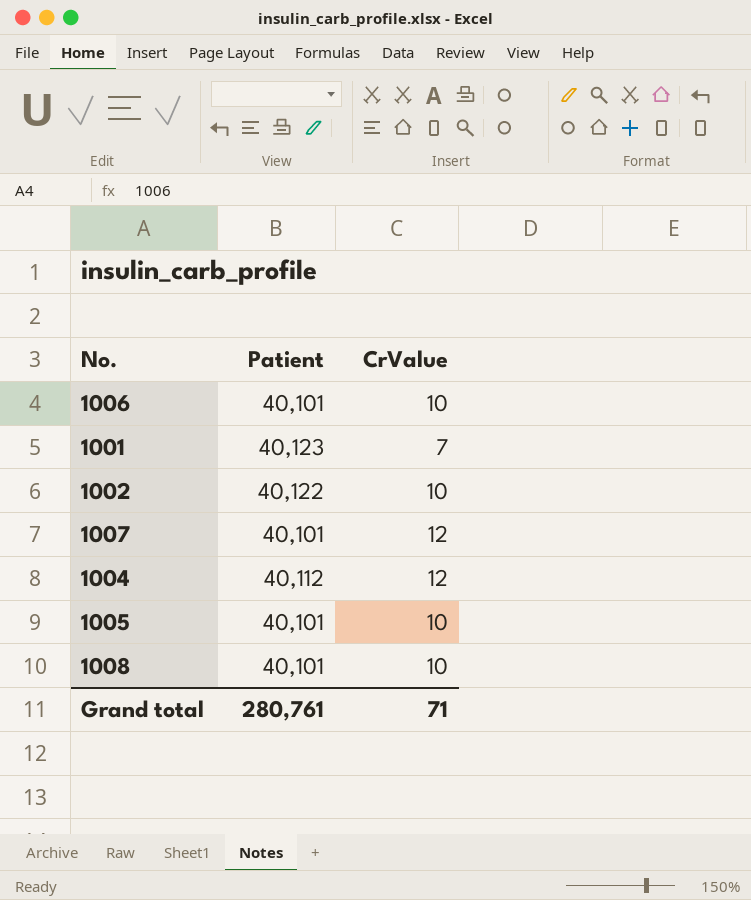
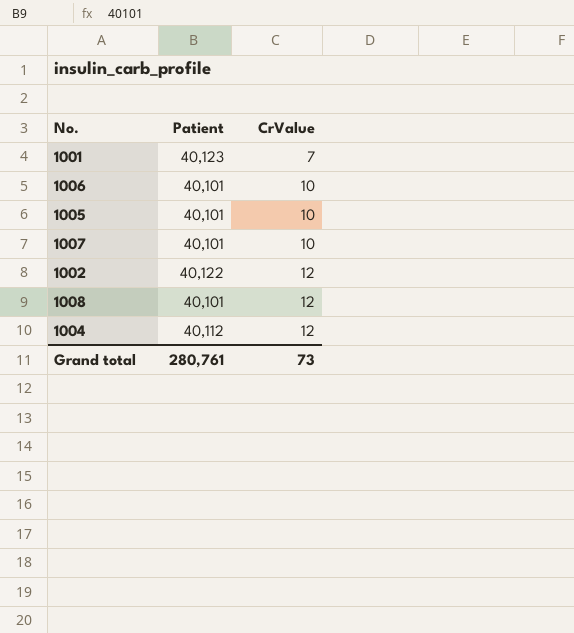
row order: none -> CrValue ascending
1007 | CrValue: 12 -> 10
1002 | CrValue: 10 -> 12
1008 | CrValue: 10 -> 12
Grand total | CrValue: 71 -> 73

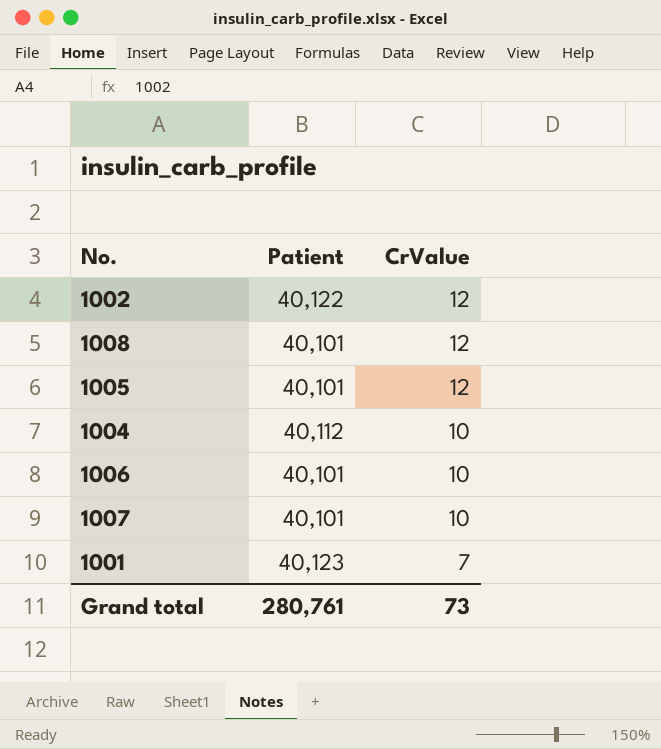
row order: CrValue ascending -> CrValue descending
1005 | CrValue: 10 -> 12
1004 | CrValue: 12 -> 10

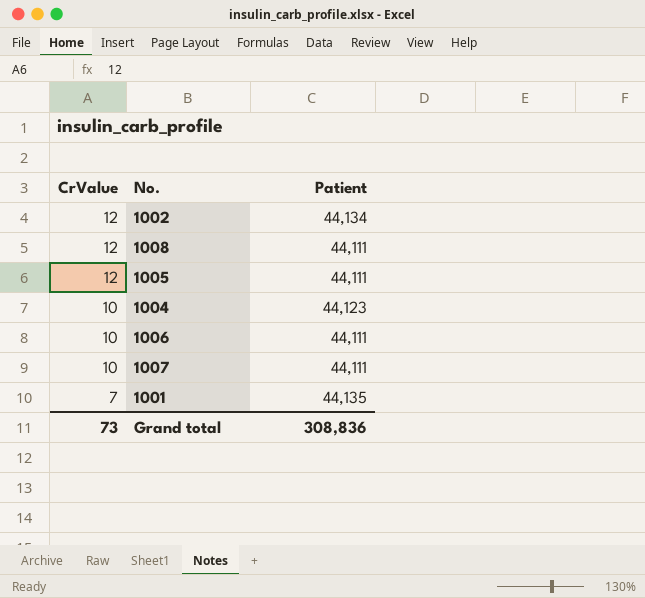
column CrValue | position: 3 -> 1
1002 | Patient: 40,122 -> 44,134
1008 | Patient: 40,101 -> 44,111
1005 | Patient: 40,101 -> 44,111
1004 | Patient: 40,112 -> 44,123
1006 | Patient: 40,101 -> 44,111
1007 | Patient: 40,101 -> 44,111
1001 | Patient: 40,123 -> 44,135
Grand total | Patient: 280,761 -> 308,836

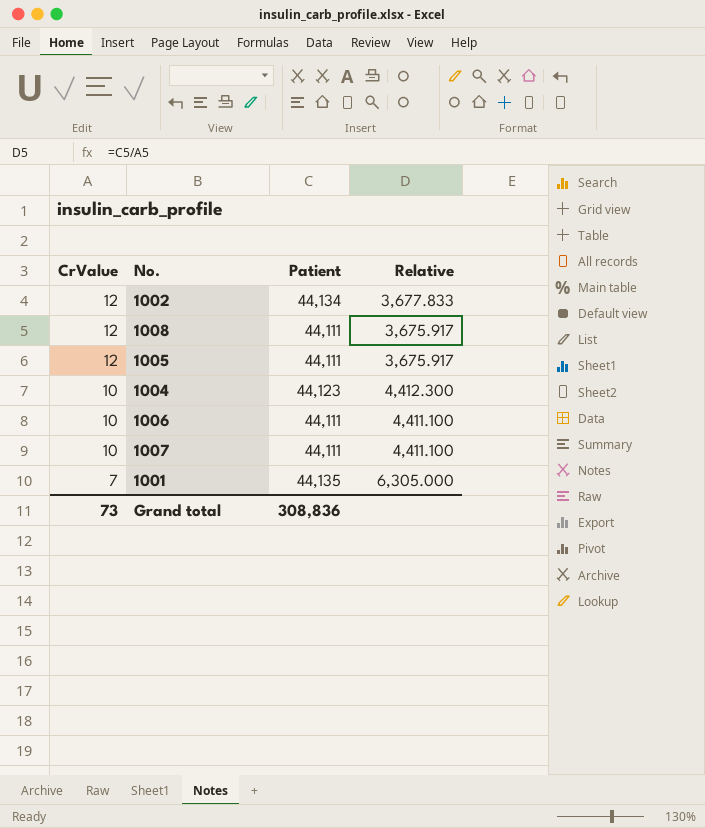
column Relative | formula: none -> [Patient] / [CrValue]

